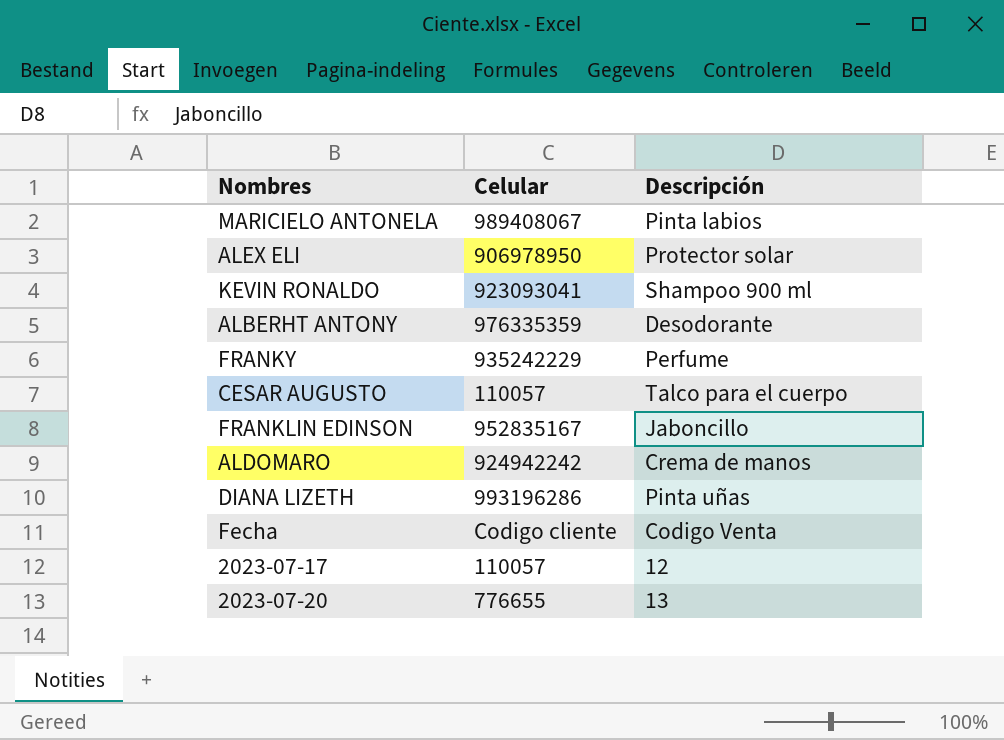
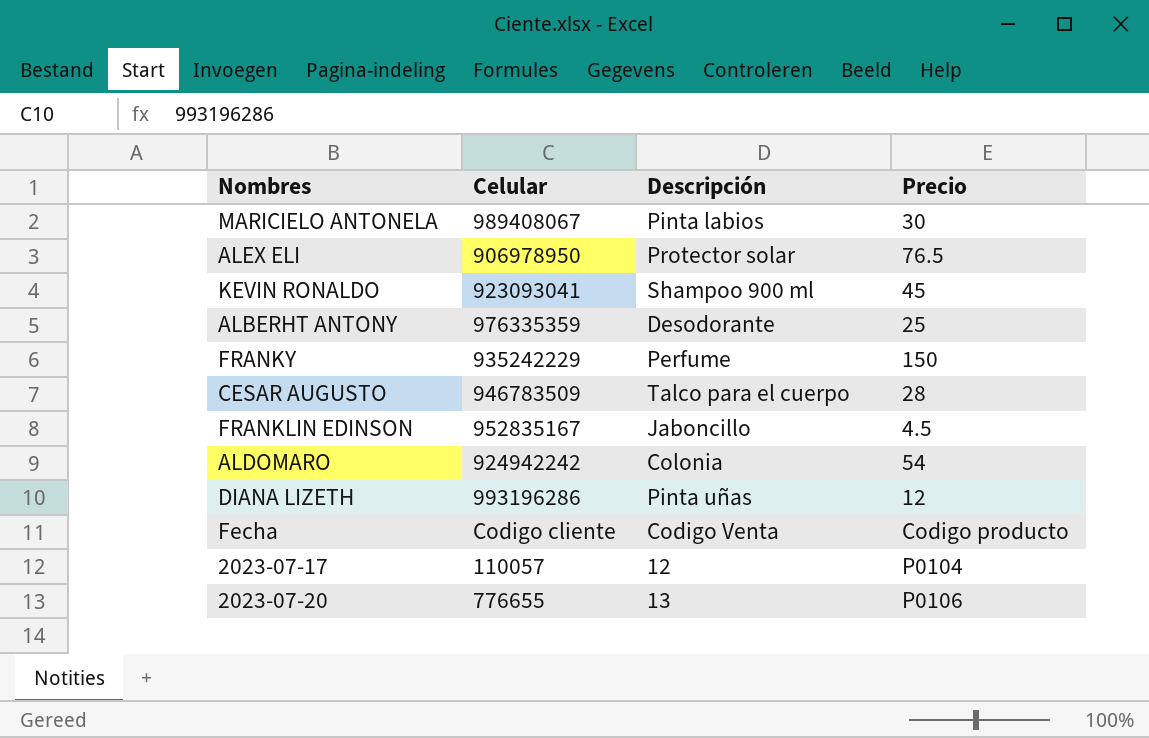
column Precio | position: none -> 4
CESAR AUGUSTO | Celular: 110057 -> 946783509
ALDOMARO | Descripción: Crema de manos -> Colonia

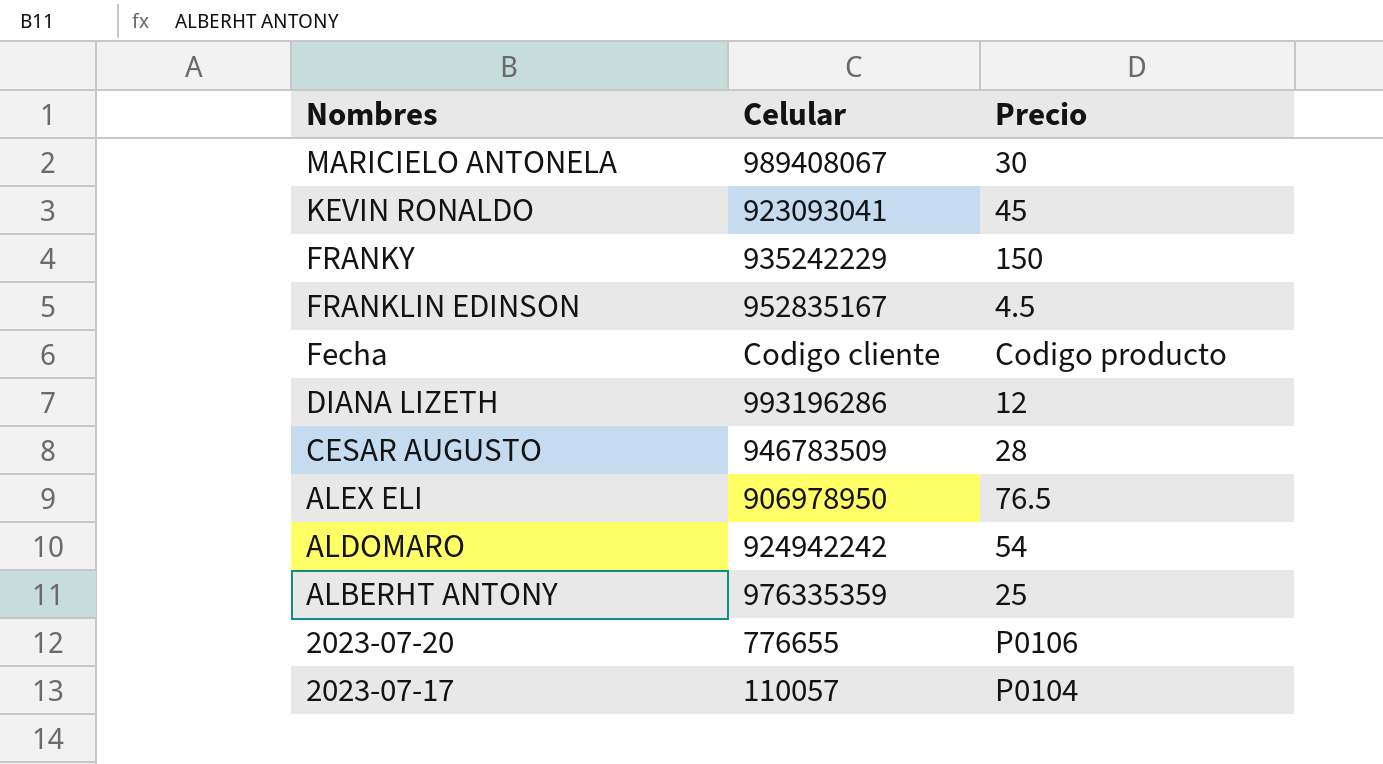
row order: none -> Nombres descending
column Descripción | position: 3 -> none

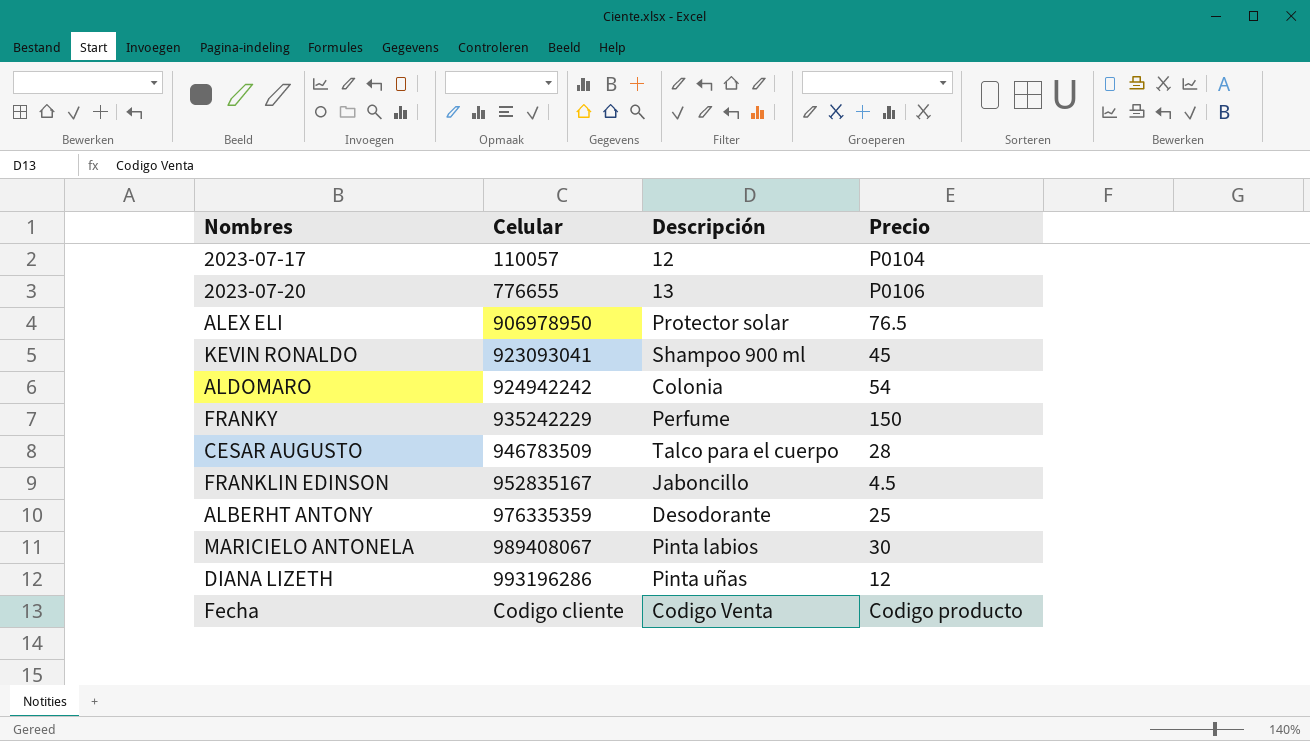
row order: Nombres descending -> Celular ascending
column Descripción | position: none -> 3

